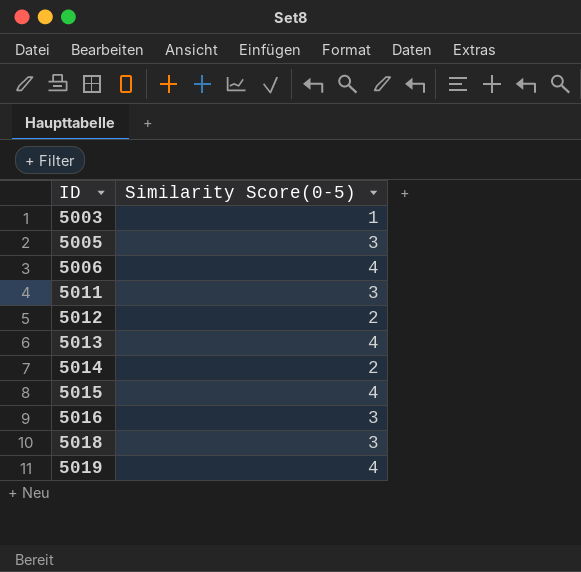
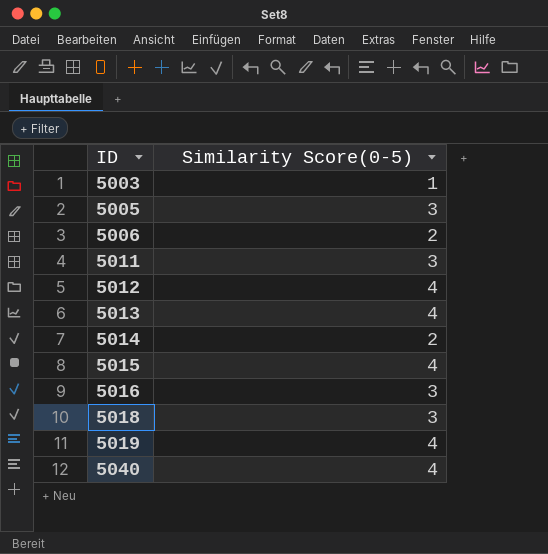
5006 | Similarity Score(0-5): 4 -> 2
5012 | Similarity Score(0-5): 2 -> 4
row 5040: none -> 4

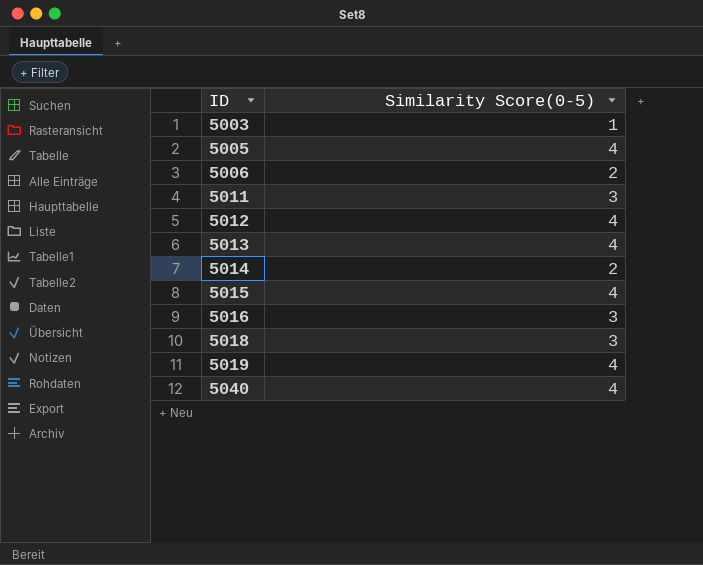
5005 | Similarity Score(0-5): 3 -> 4

